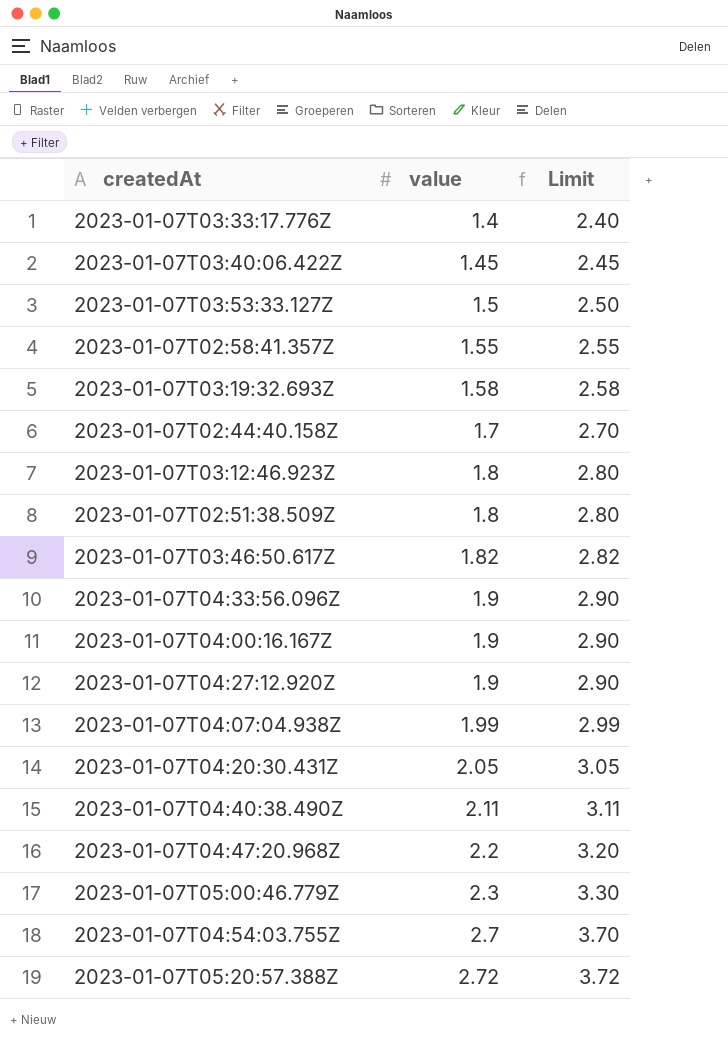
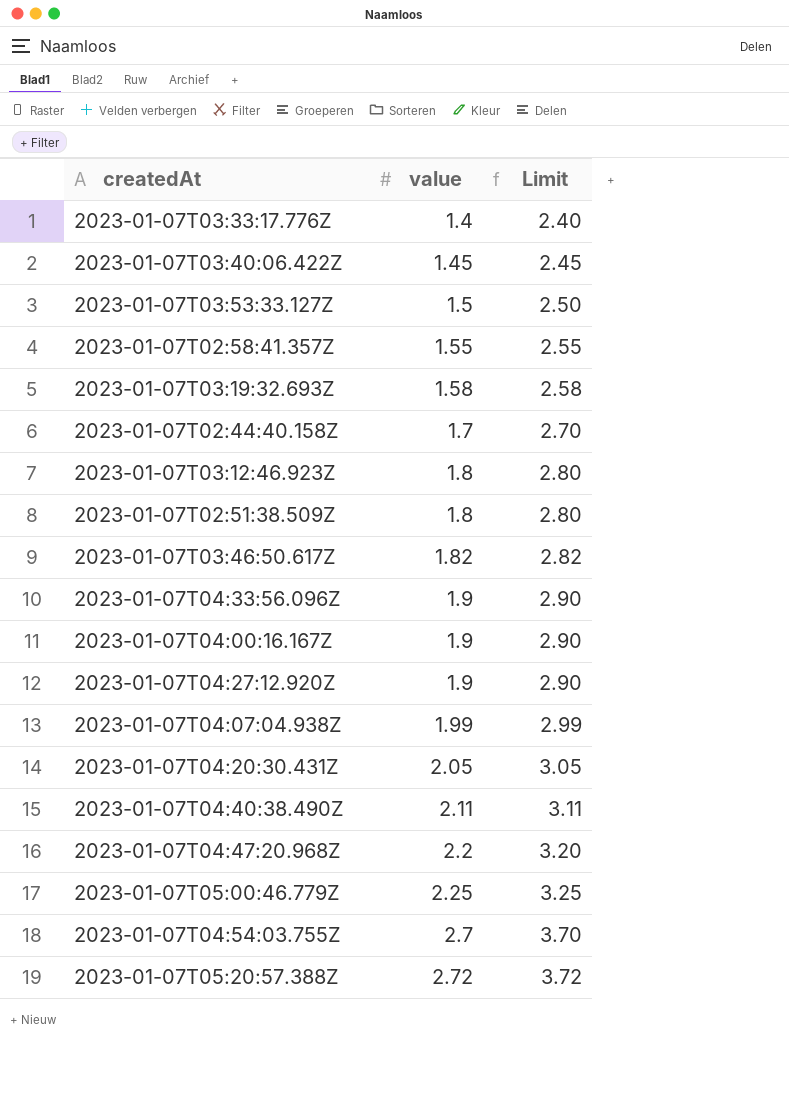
2023-01-07T05:00:46.779Z | value: 2.3 -> 2.25
2023-01-07T05:00:46.779Z | Limit: 3.30 -> 3.25

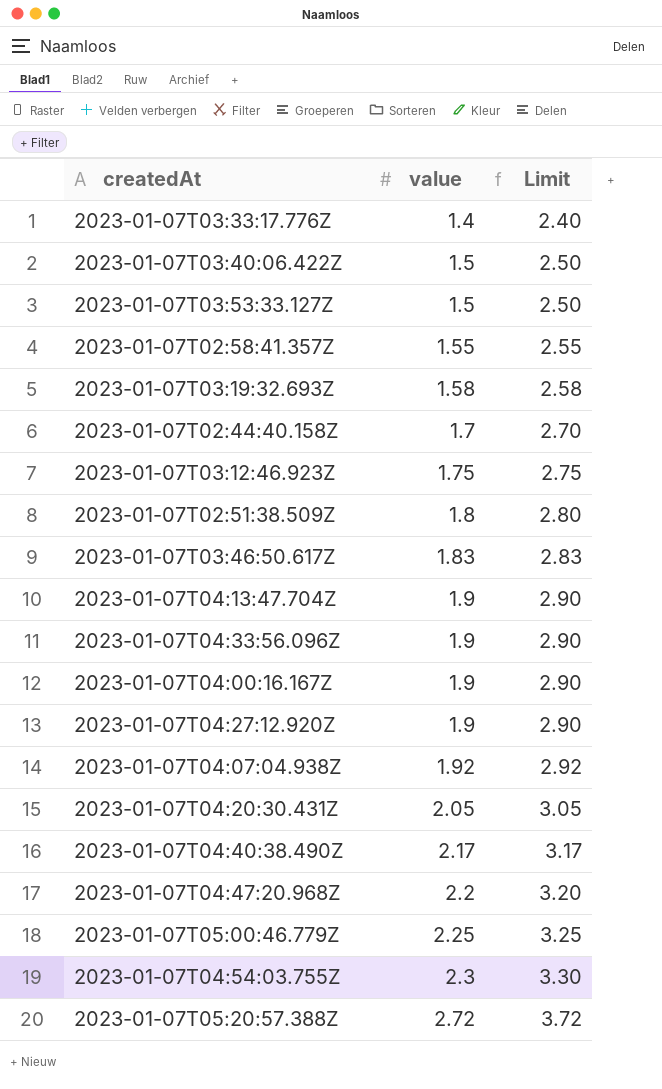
2023-01-07T03:40:06.422Z | value: 1.45 -> 1.5
2023-01-07T03:40:06.422Z | Limit: 2.45 -> 2.50
2023-01-07T03:12:46.923Z | value: 1.8 -> 1.75
2023-01-07T03:12:46.923Z | Limit: 2.80 -> 2.75
2023-01-07T03:46:50.617Z | value: 1.82 -> 1.83
2023-01-07T03:46:50.617Z | Limit: 2.82 -> 2.83
row 2023-01-07T04:13:47.704Z: none -> 1.9 | 2.90
2023-01-07T04:07:04.938Z | value: 1.99 -> 1.92
2023-01-07T04:07:04.938Z | Limit: 2.99 -> 2.92
2023-01-07T04:40:38.490Z | value: 2.11 -> 2.17
2023-01-07T04:40:38.490Z | Limit: 3.11 -> 3.17
2023-01-07T04:54:03.755Z | value: 2.7 -> 2.3
2023-01-07T04:54:03.755Z | Limit: 3.70 -> 3.30

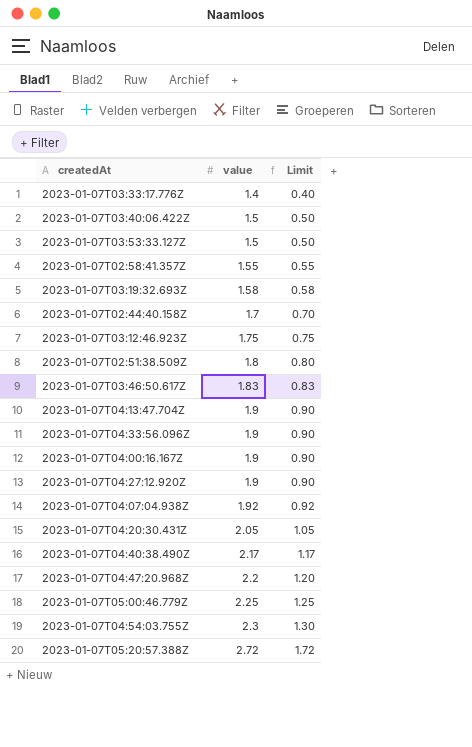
column Limit | formula: [value] + 1 -> [value] - 1

